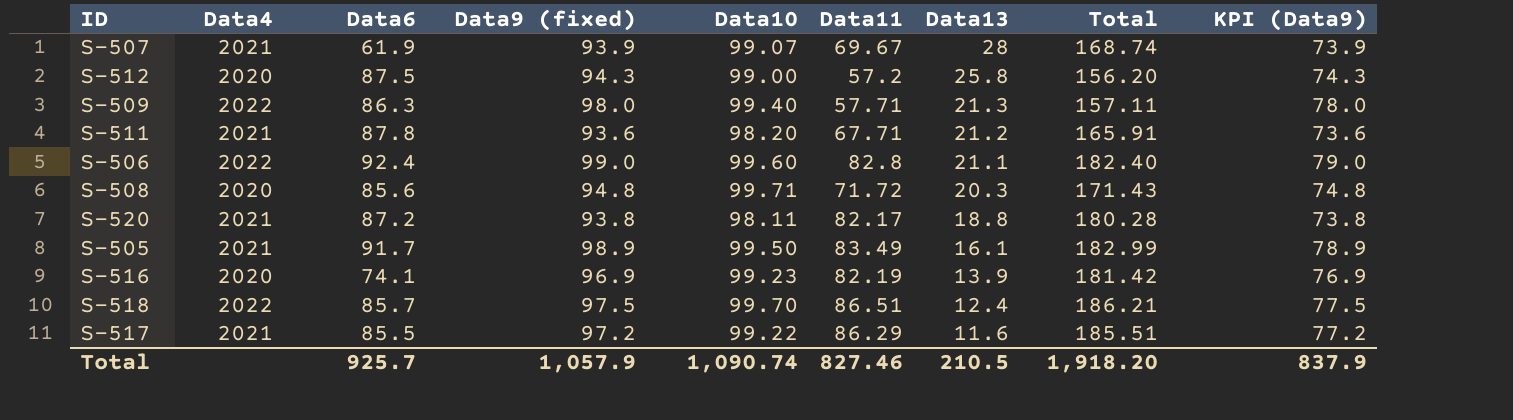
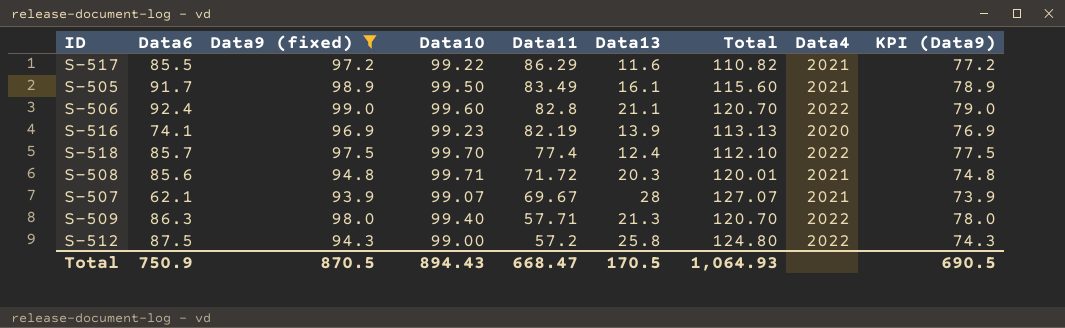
filter: none -> Data9 (fixed) >= 93.9
row order: Data13 descending -> Data11 descending
column Total | formula: [Data10] + [Data11] -> [Data10] + [Data13]
column Data4 | position: 2 -> 8
S-518 | Data11: 86.51 -> 77.4
S-508 | Data4: 2020 -> 2021
S-507 | Data6: 61.9 -> 62.1
S-512 | Data4: 2020 -> 2022
Total | Data6: 925.7 -> 750.9
Total | Data9 (fixed): 1,057.9 -> 870.5
Total | Data10: 1,090.74 -> 894.43
Total | Data11: 827.46 -> 668.47
Total | Data13: 210.5 -> 170.5
Total | Total: 1,918.20 -> 1,064.93
Total | KPI (Data9): 837.9 -> 690.5

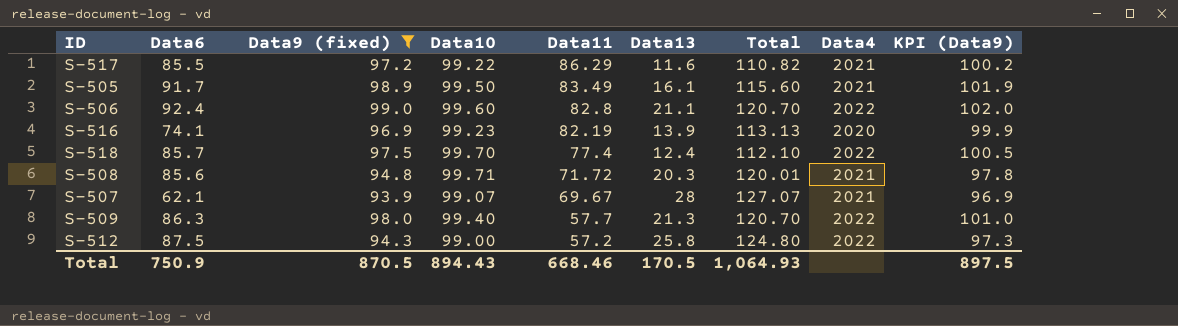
column KPI (Data9) | formula: [Data9 (fixed)] - 20 -> [Data9 (fixed)] + 3
S-509 | Data11: 57.71 -> 57.7
Total | Data11: 668.47 -> 668.46
Total | KPI (Data9): 690.5 -> 897.5

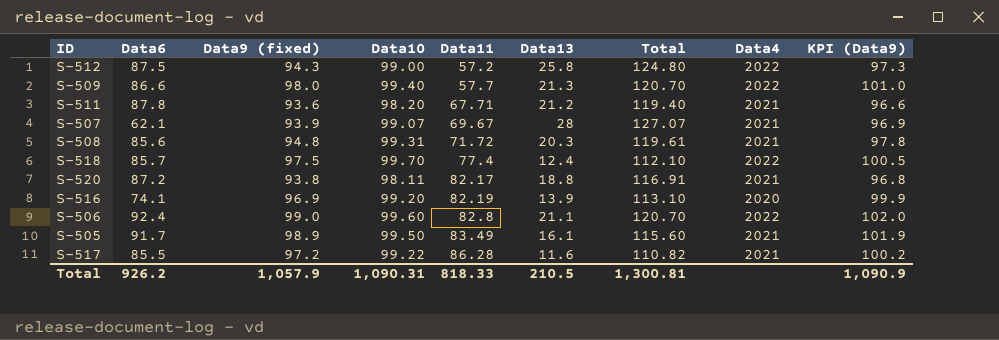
filter: Data9 (fixed) >= 93.9 -> none
row order: Data11 descending -> Data11 ascending
S-509 | Data6: 86.3 -> 86.6
S-508 | Data10: 99.71 -> 99.31
S-508 | Total: 120.01 -> 119.61
S-516 | Data10: 99.23 -> 99.20
S-516 | Total: 113.13 -> 113.10
S-517 | Data11: 86.29 -> 86.28
Total | Data6: 750.9 -> 926.2
Total | Data9 (fixed): 870.5 -> 1,057.9
Total | Data10: 894.43 -> 1,090.31
Total | Data11: 668.46 -> 818.33
Total | Data13: 170.5 -> 210.5
Total | Total: 1,064.93 -> 1,300.81
Total | KPI (Data9): 897.5 -> 1,090.9

